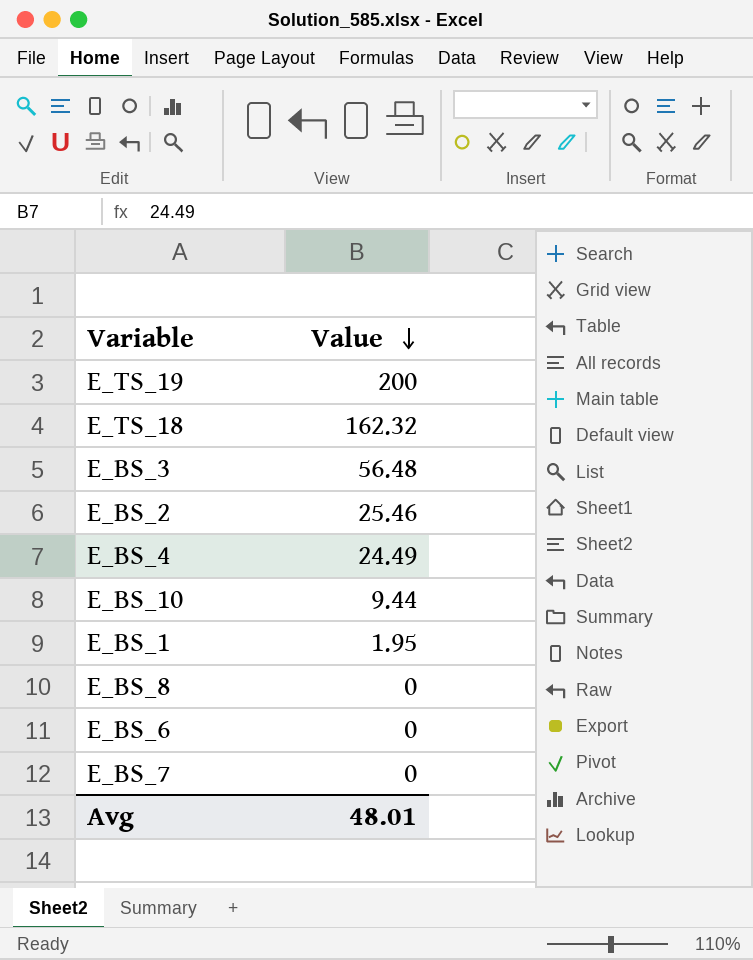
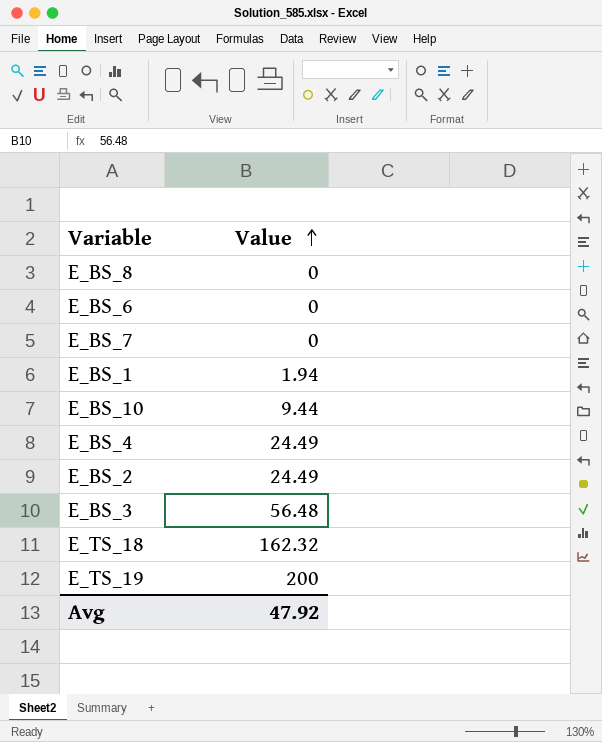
row order: Value descending -> Value ascending
E_BS_1 | Value: 1.95 -> 1.94
E_BS_2 | Value: 25.46 -> 24.49
Avg | Value: 48.01 -> 47.92

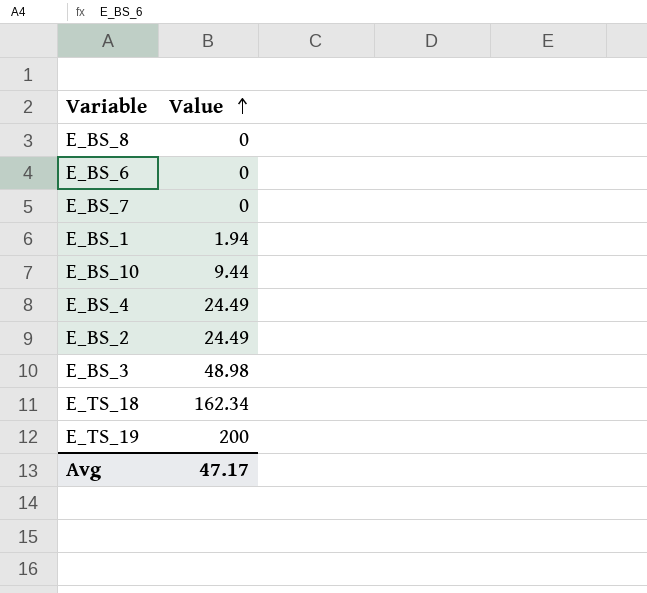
E_BS_3 | Value: 56.48 -> 48.98
E_TS_18 | Value: 162.32 -> 162.34
Avg | Value: 47.92 -> 47.17

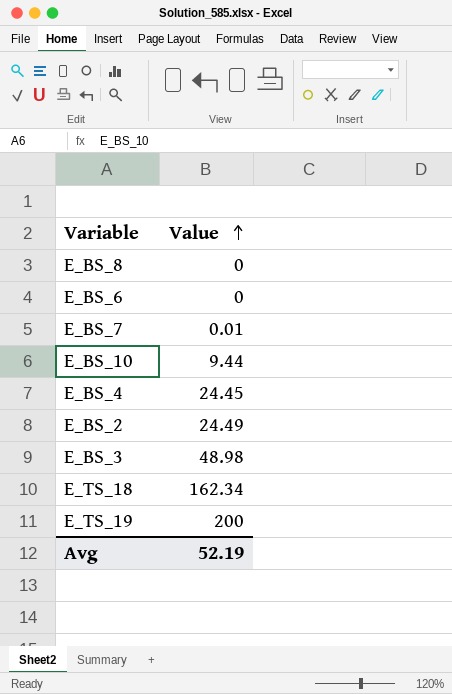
row E_BS_1: 1.94 -> none
E_BS_7 | Value: 0 -> 0.01
E_BS_4 | Value: 24.49 -> 24.45
Avg | Value: 47.17 -> 52.19

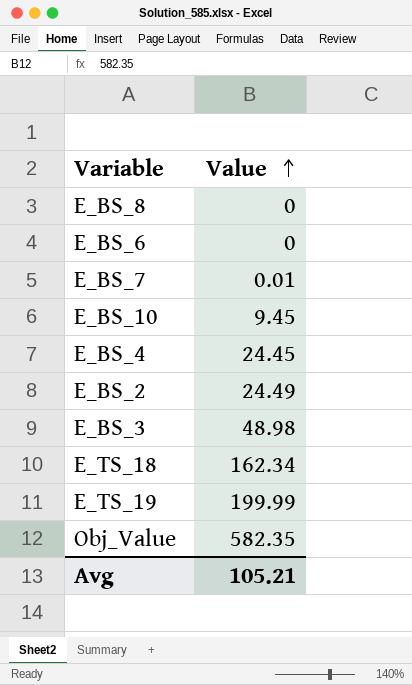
E_BS_10 | Value: 9.44 -> 9.45
E_TS_19 | Value: 200 -> 199.99
row Obj_Value: none -> 582.35
Avg | Value: 52.19 -> 105.21

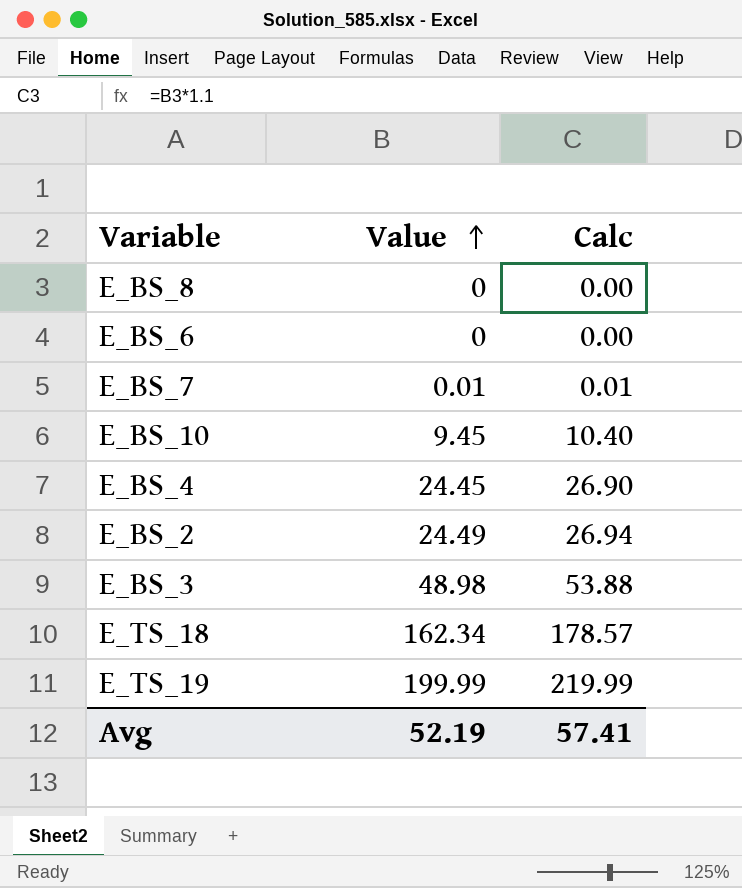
column Calc | formula: none -> [Value] * 1.1
row Obj_Value: 582.35 -> none
Avg | Value: 105.21 -> 52.19

